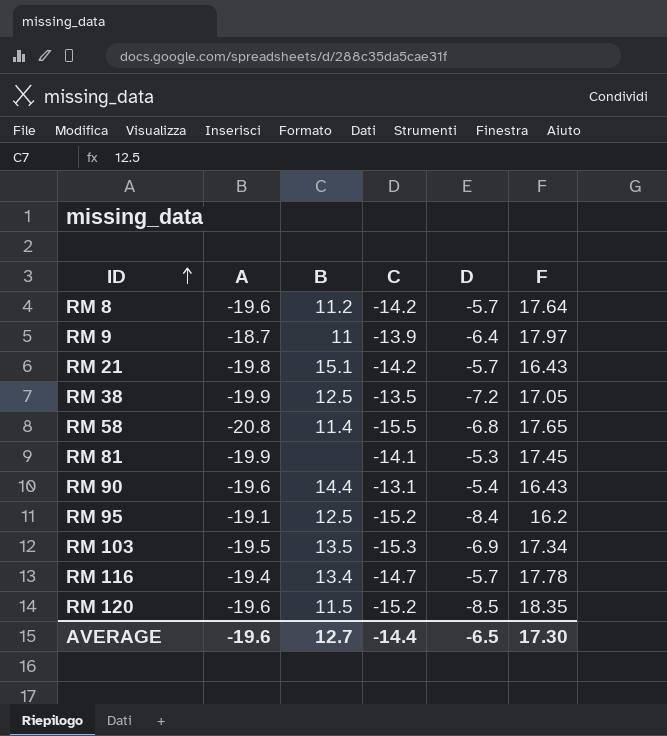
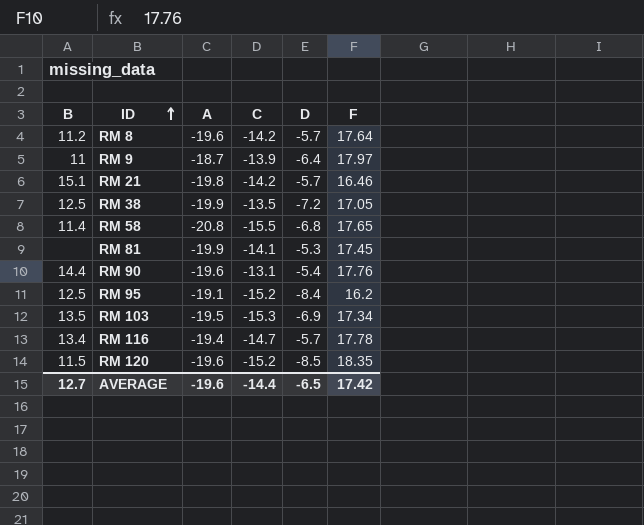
column B | position: 3 -> 1
RM 21 | F: 16.43 -> 16.46
RM 90 | F: 16.43 -> 17.76
AVERAGE | F: 17.30 -> 17.42

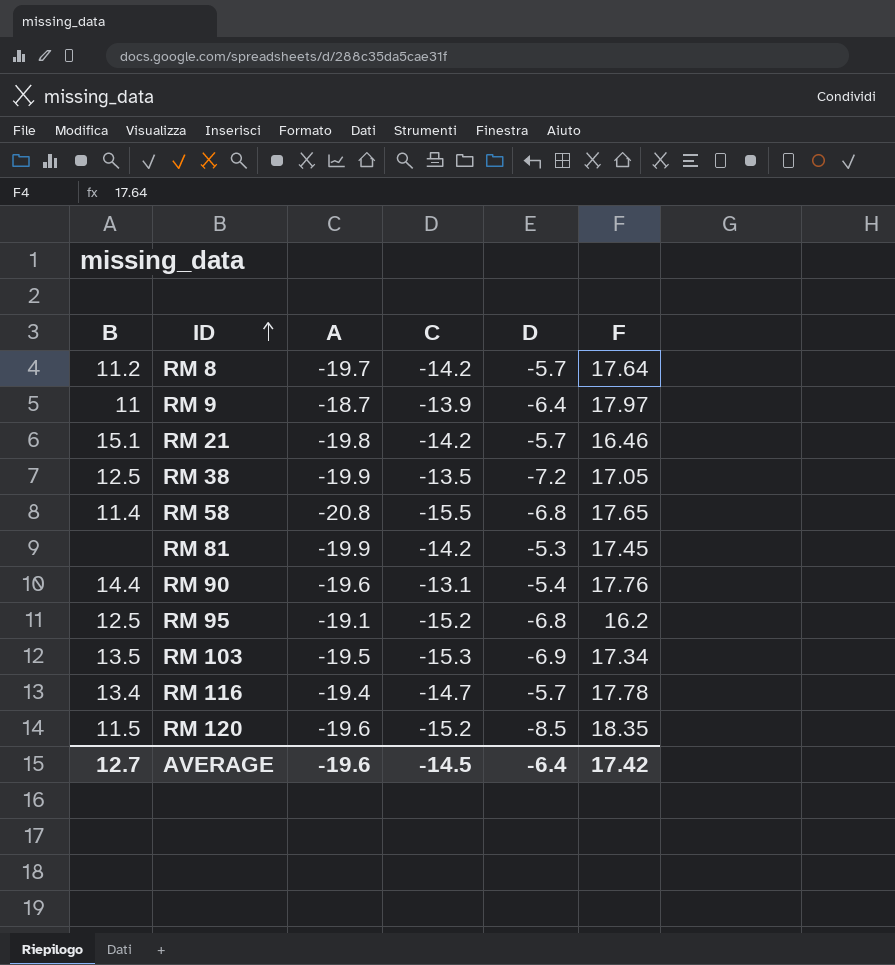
RM 8 | A: -19.6 -> -19.7
RM 81 | C: -14.1 -> -14.2
RM 95 | D: -8.4 -> -6.8
AVERAGE | C: -14.4 -> -14.5
AVERAGE | D: -6.5 -> -6.4

